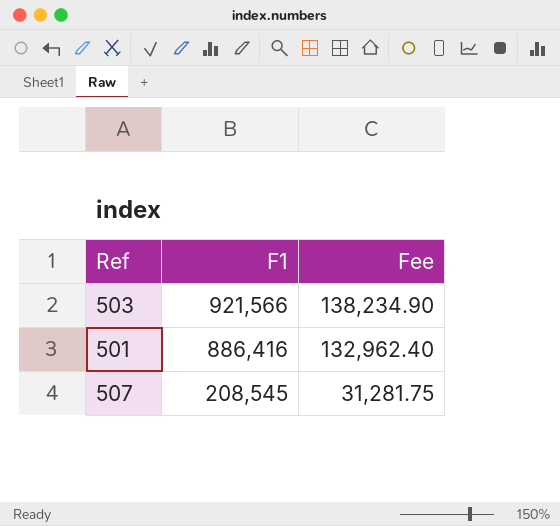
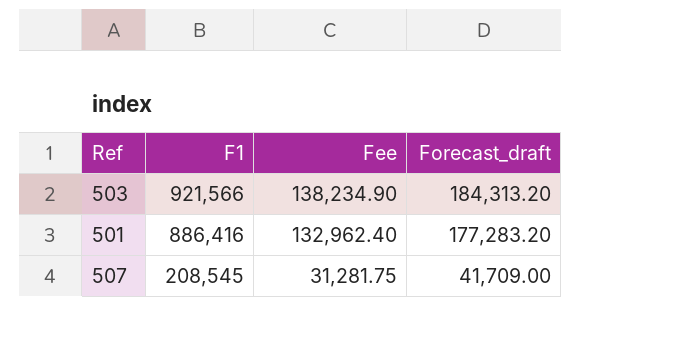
column Forecast_draft | formula: none -> [F1] * 0.2

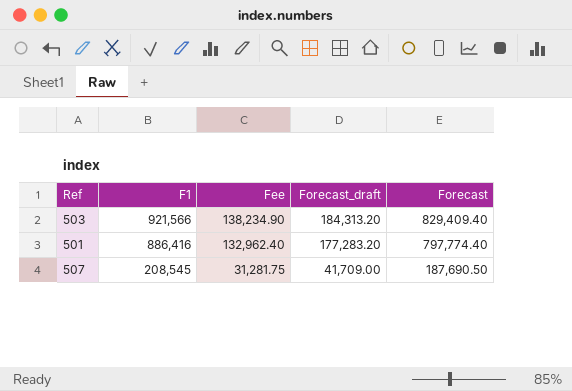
column Forecast | formula: none -> [F1] * 0.9

